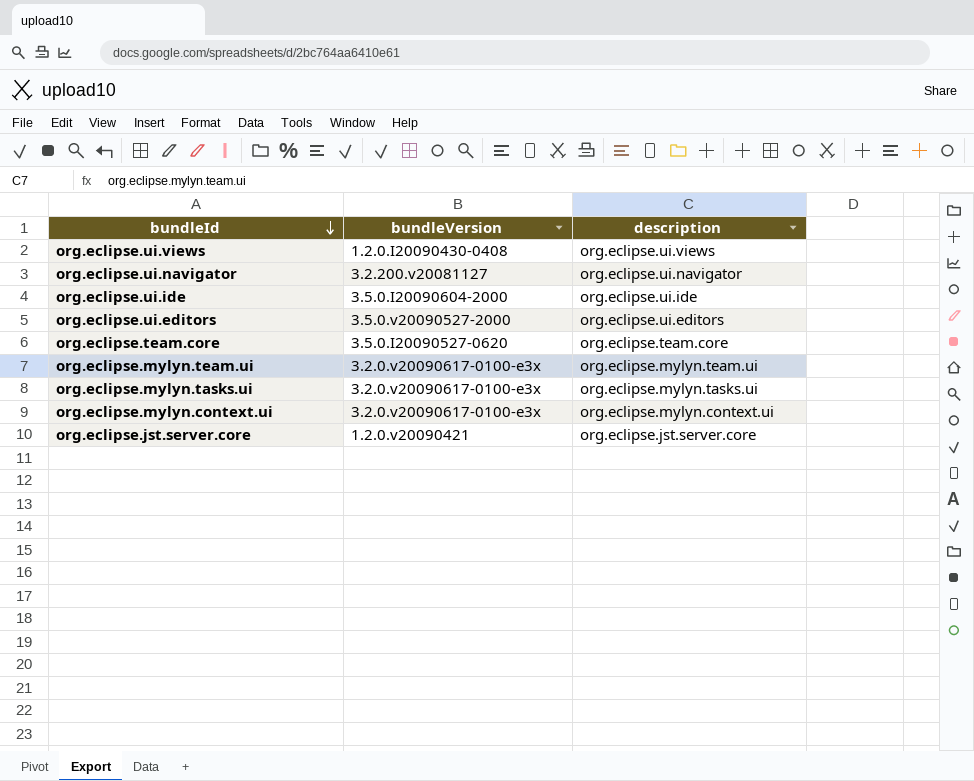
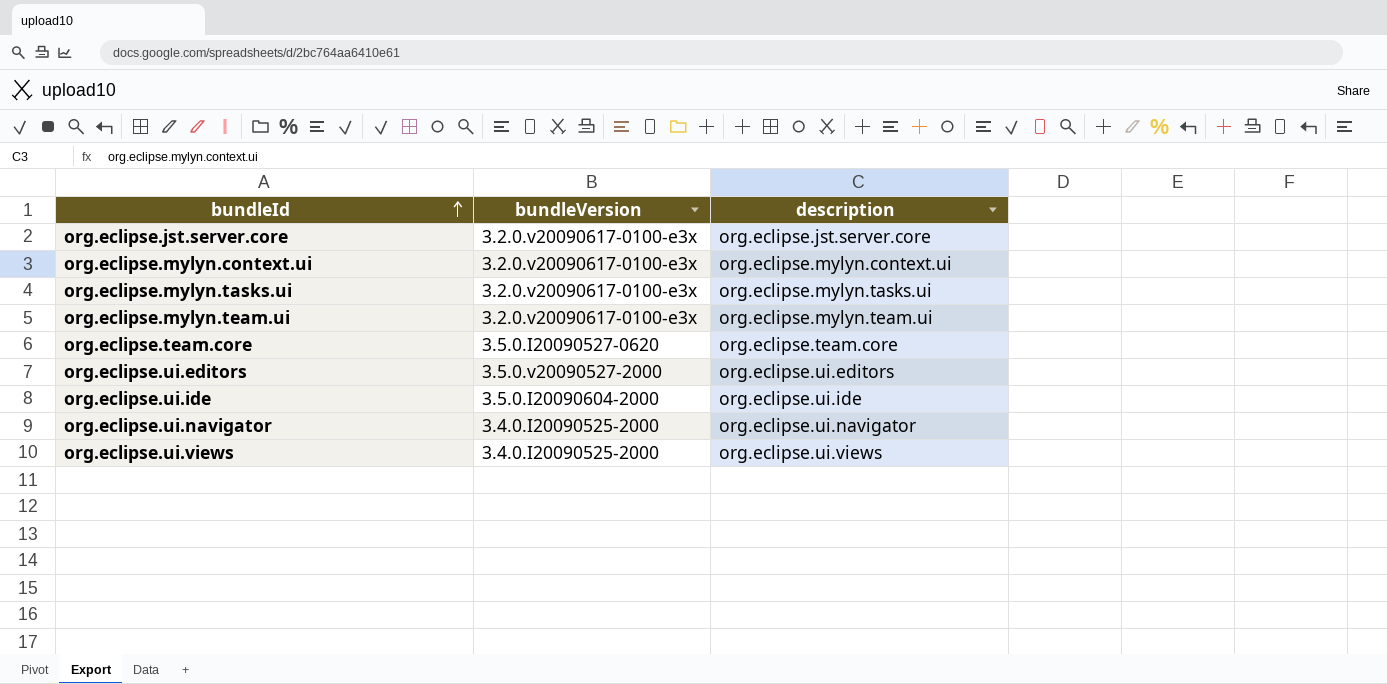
row order: bundleId descending -> bundleId ascending
org.eclipse.jst.server.core | bundleVersion: 1.2.0.v20090421 -> 3.2.0.v20090617-0100-e3x
org.eclipse.ui.navigator | bundleVersion: 3.2.200.v20081127 -> 3.4.0.I20090525-2000
org.eclipse.ui.views | bundleVersion: 1.2.0.I20090430-0408 -> 3.4.0.I20090525-2000

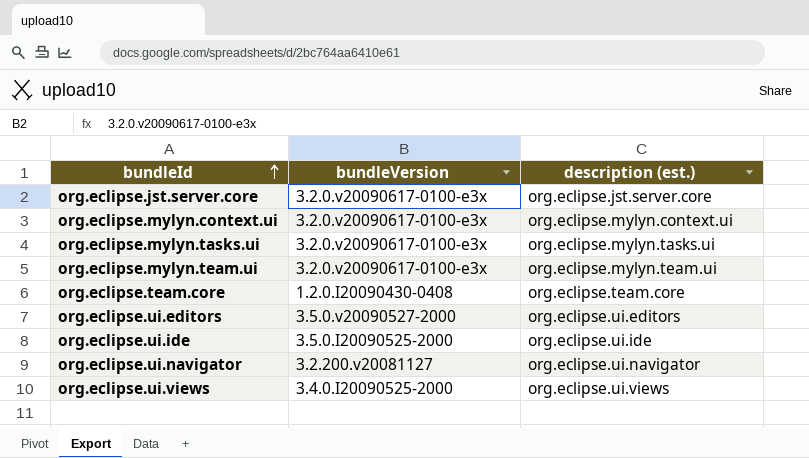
column name: description -> description (est.)
org.eclipse.team.core | bundleVersion: 3.5.0.I20090527-0620 -> 1.2.0.I20090430-0408
org.eclipse.ui.ide | bundleVersion: 3.5.0.I20090604-2000 -> 3.5.0.I20090525-2000
org.eclipse.ui.navigator | bundleVersion: 3.4.0.I20090525-2000 -> 3.2.200.v20081127

